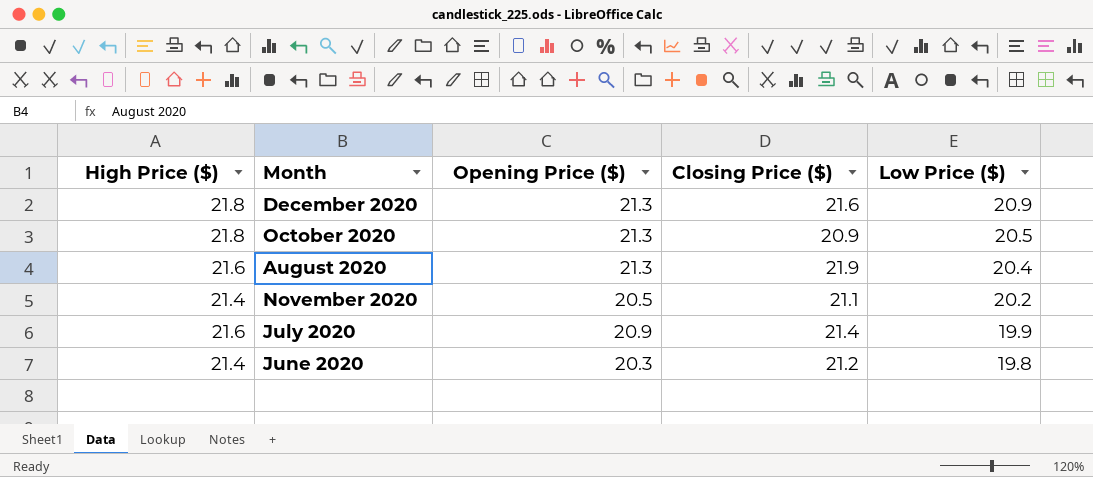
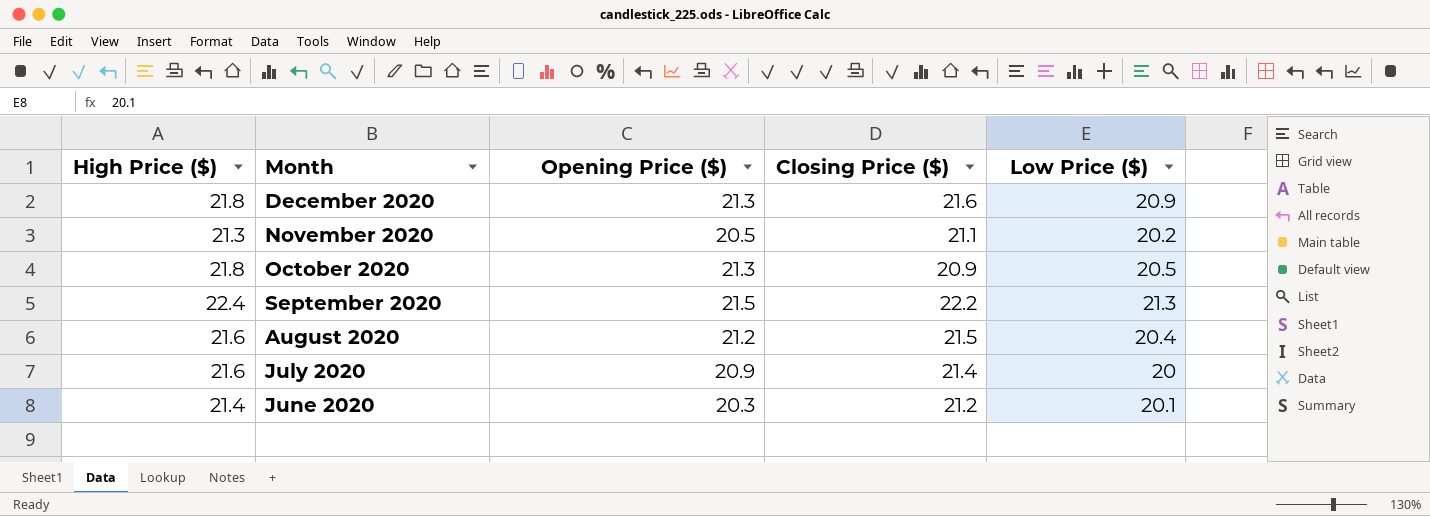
row order: Low Price ($) descending -> Month descending
November 2020 | High Price ($): 21.4 -> 21.3
row September 2020: none -> 22.4 | 21.5 | 22.2 | 21.3
August 2020 | Opening Price ($): 21.3 -> 21.2
August 2020 | Closing Price ($): 21.9 -> 21.5
July 2020 | Low Price ($): 19.9 -> 20
June 2020 | Low Price ($): 19.8 -> 20.1

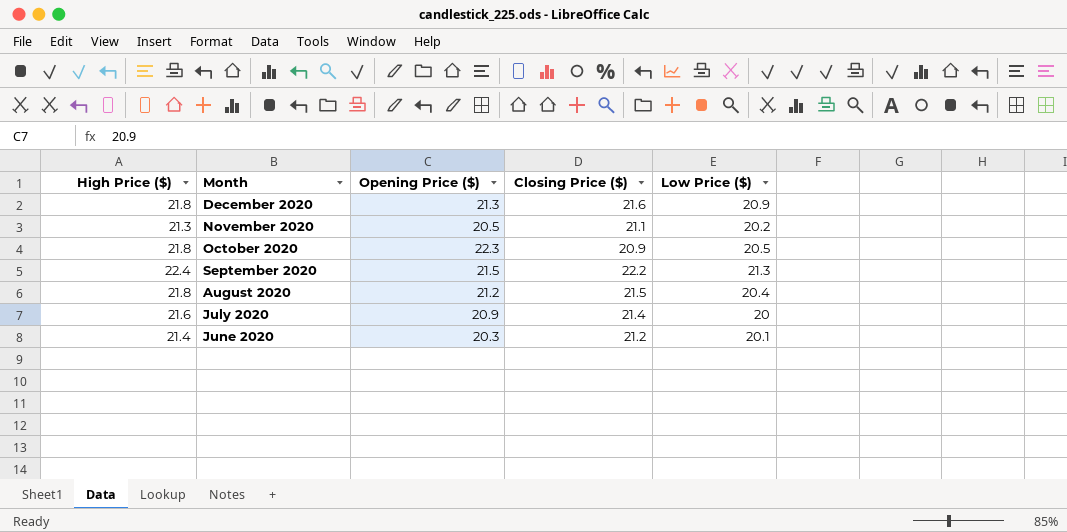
October 2020 | Opening Price ($): 21.3 -> 22.3
August 2020 | High Price ($): 21.6 -> 21.8

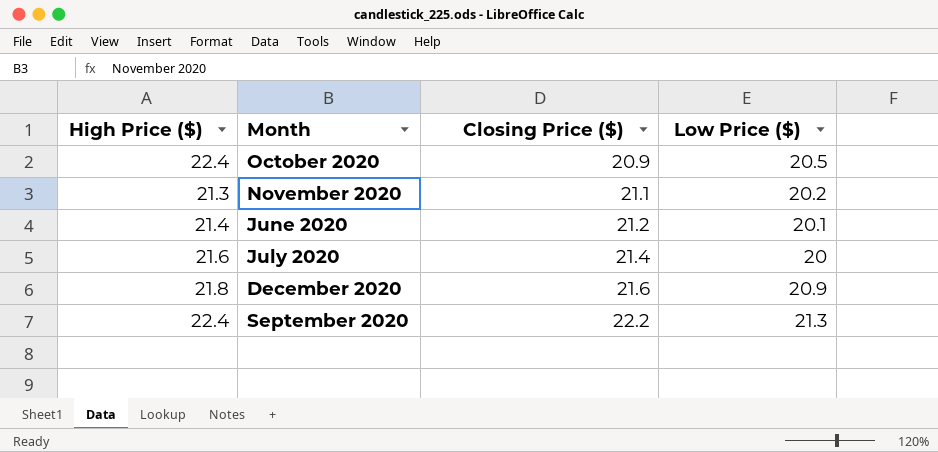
row order: Month descending -> Closing Price ($) ascending
column Opening Price ($) | position: 3 -> none
row August 2020: 21.8 | 21.2 | 21.5 | 20.4 -> none
October 2020 | High Price ($): 21.8 -> 22.4

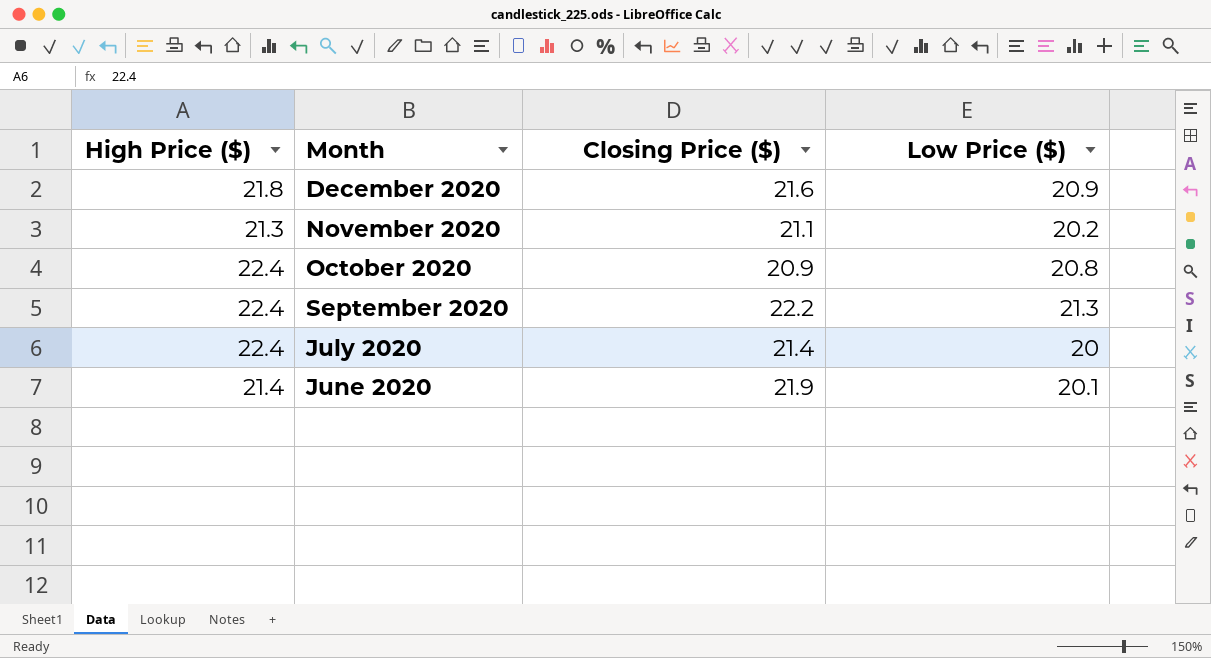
row order: Closing Price ($) ascending -> Month descending
October 2020 | Low Price ($): 20.5 -> 20.8
July 2020 | High Price ($): 21.6 -> 22.4
June 2020 | Closing Price ($): 21.2 -> 21.9

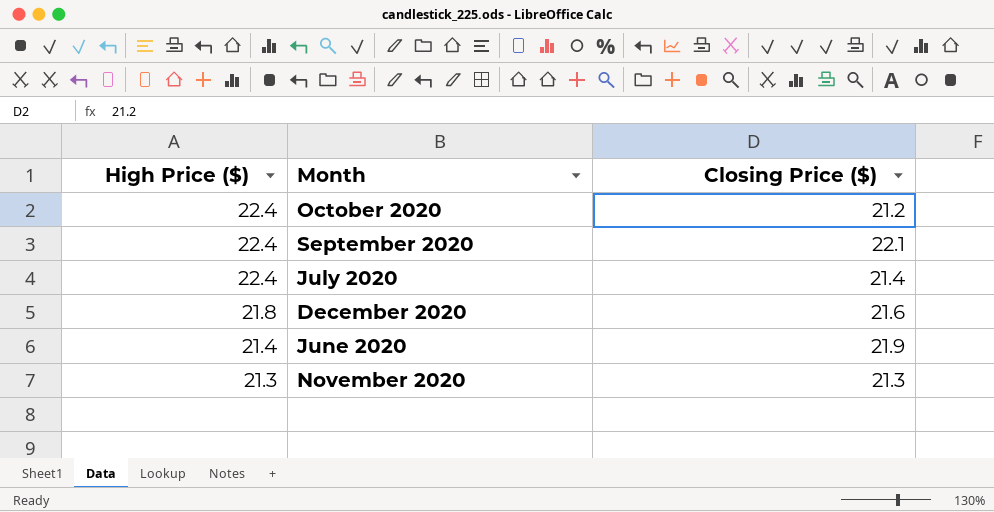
row order: Month descending -> High Price ($) descending
column Low Price ($) | position: 4 -> none
October 2020 | Closing Price ($): 20.9 -> 21.2
September 2020 | Closing Price ($): 22.2 -> 22.1
November 2020 | Closing Price ($): 21.1 -> 21.3

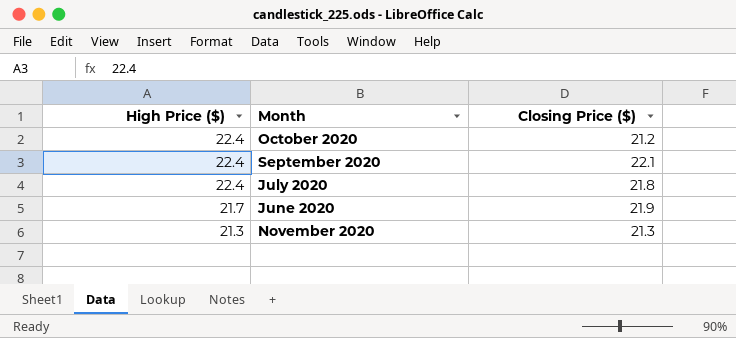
row December 2020: 21.8 | 21.6 -> none
July 2020 | Closing Price ($): 21.4 -> 21.8
June 2020 | High Price ($): 21.4 -> 21.7

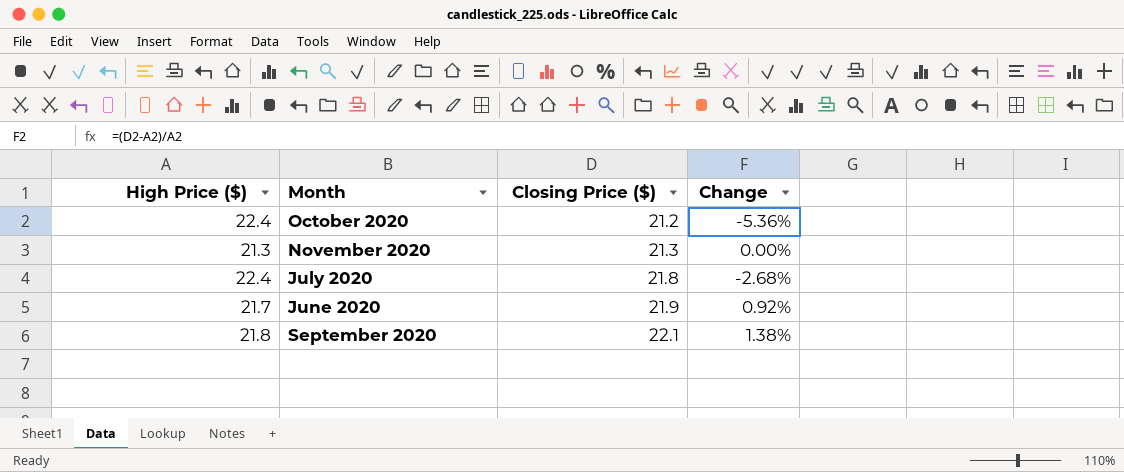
row order: High Price ($) descending -> Closing Price ($) ascending
column Change | formula: none -> ([Closing Price ($)] - [High Price ($)]) / [High Price ($)]
September 2020 | High Price ($): 22.4 -> 21.8

